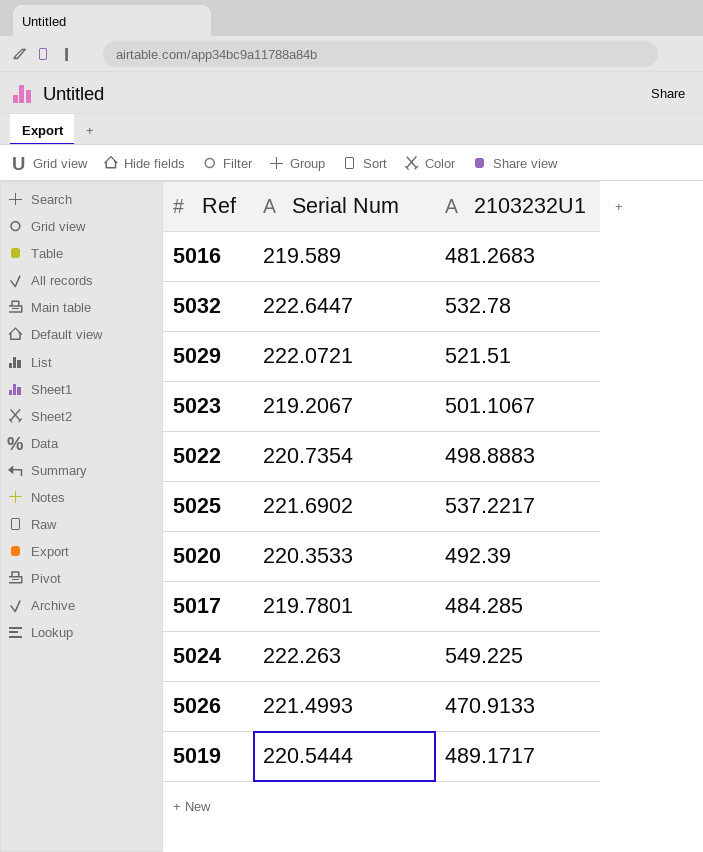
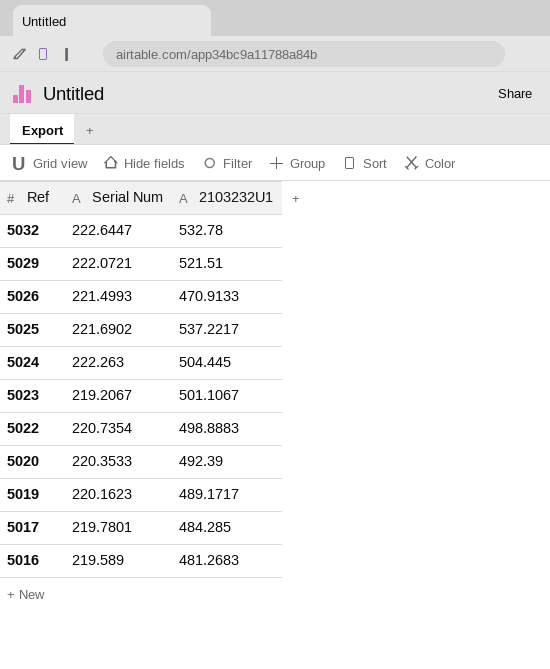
row order: none -> Ref descending
5024 | 2103232U1: 549.225 -> 504.445
5019 | Serial Num: 220.5444 -> 220.1623

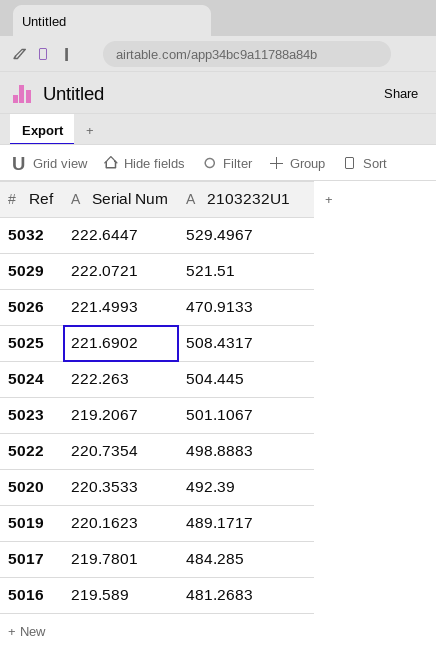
5032 | 2103232U1: 532.78 -> 529.4967
5025 | 2103232U1: 537.2217 -> 508.4317

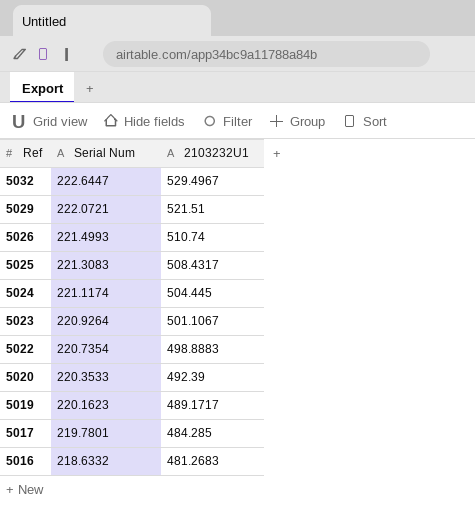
5026 | 2103232U1: 470.9133 -> 510.74
5025 | Serial Num: 221.6902 -> 221.3083
5024 | Serial Num: 222.263 -> 221.1174
5023 | Serial Num: 219.2067 -> 220.9264
5016 | Serial Num: 219.589 -> 218.6332

